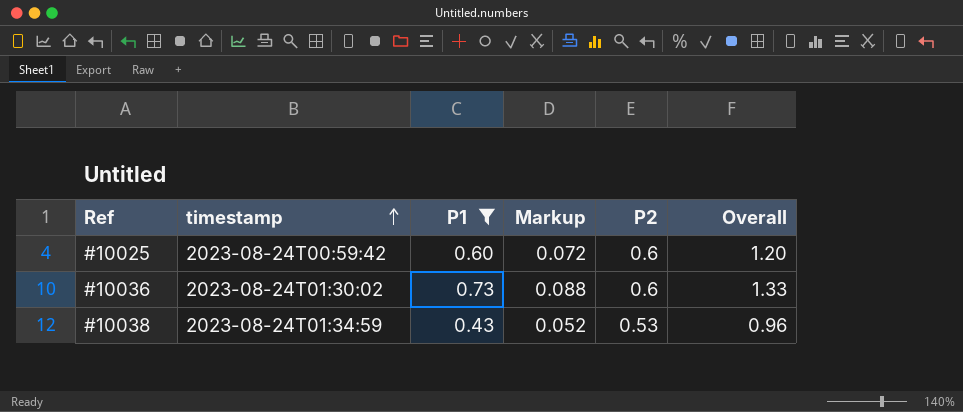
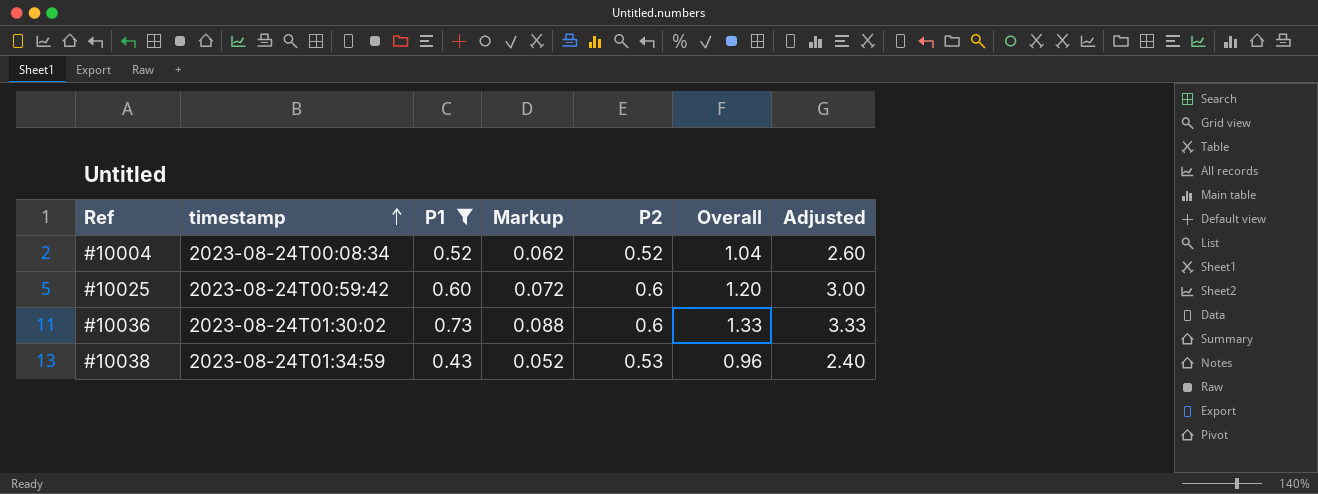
column Adjusted | formula: none -> [Overall] * 2.5
row #10004: none -> 2023-08-24T00:08:34 | 0.52 | 0.062 | 0.52 | 1.04 | 2.60

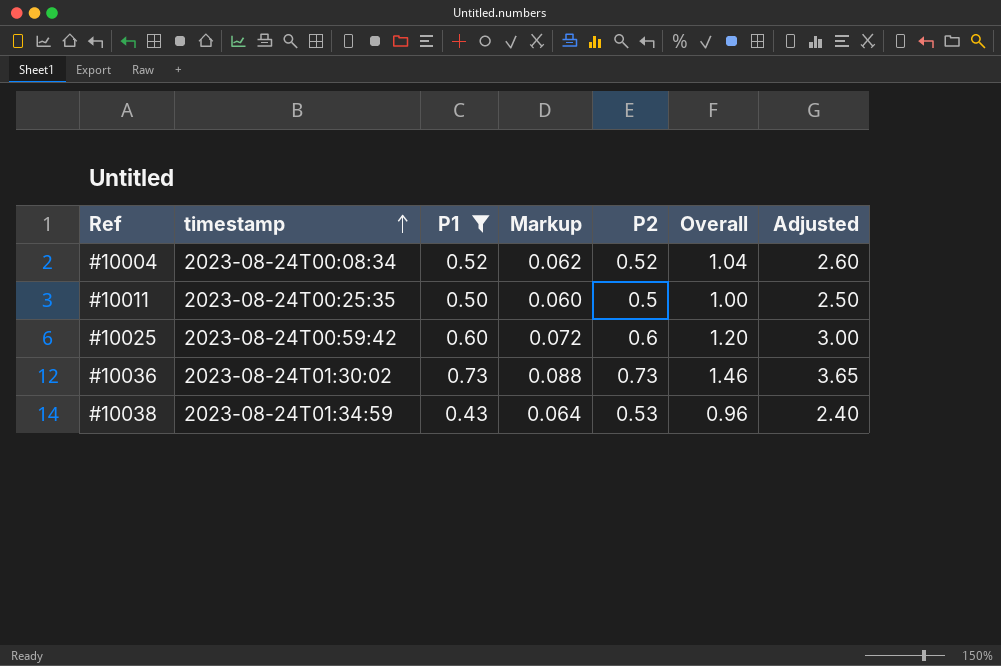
column Markup | formula: [P1] * 0.12 -> [P2] * 0.12
row #10011: none -> 2023-08-24T00:25:35 | 0.50 | 0.060 | 0.5 | 1.00 | 2.50
#10036 | P2: 0.6 -> 0.73
#10036 | Overall: 1.33 -> 1.46
#10036 | Adjusted: 3.33 -> 3.65

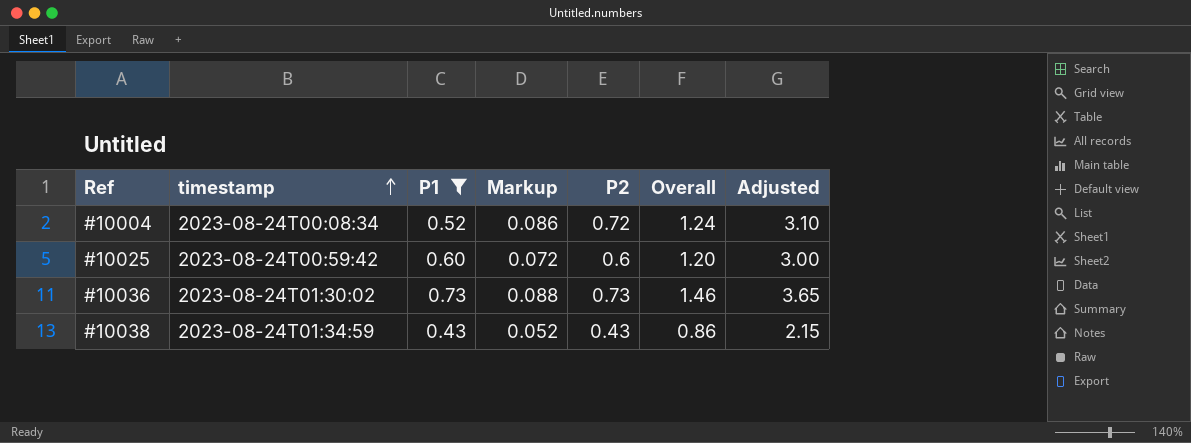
row #10011: 2023-08-24T00:25:35 | 0.50 | 0.060 | 0.5 | 1.00 | 2.50 -> none
#10004 | Markup: 0.062 -> 0.086
#10004 | P2: 0.52 -> 0.72
#10004 | Overall: 1.04 -> 1.24
#10004 | Adjusted: 2.60 -> 3.10
#10038 | Markup: 0.064 -> 0.052
#10038 | P2: 0.53 -> 0.43
#10038 | Overall: 0.96 -> 0.86
#10038 | Adjusted: 2.40 -> 2.15

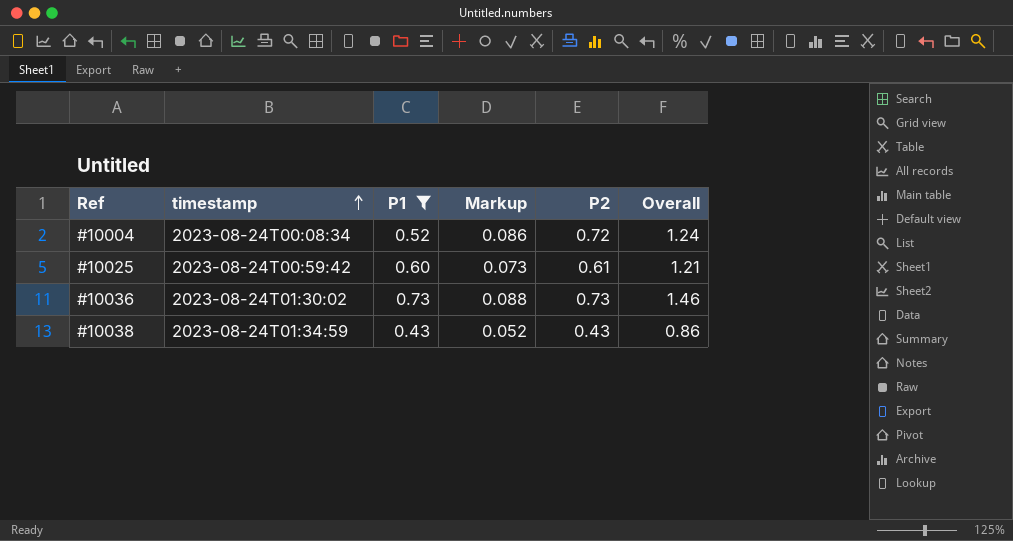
column Adjusted | formula: [Overall] * 2.5 -> none
#10025 | Markup: 0.072 -> 0.073
#10025 | P2: 0.6 -> 0.61
#10025 | Overall: 1.20 -> 1.21

